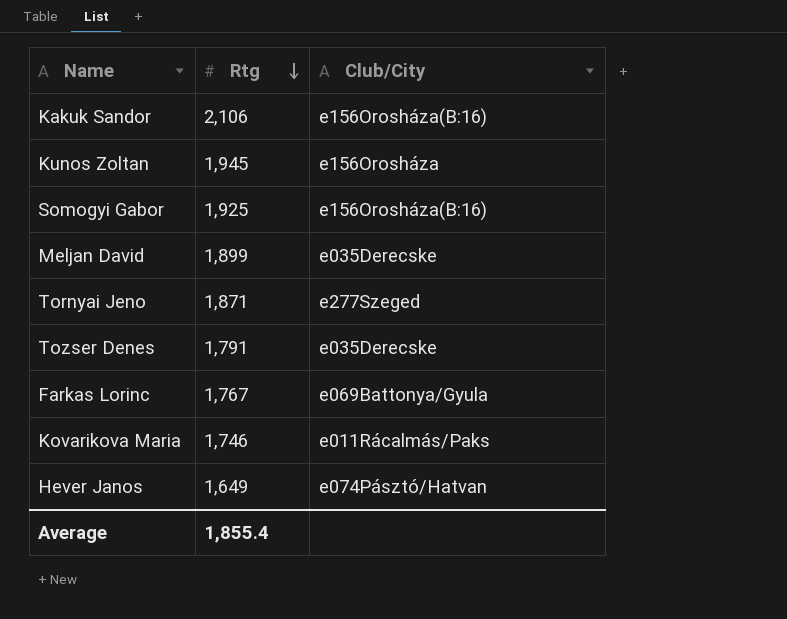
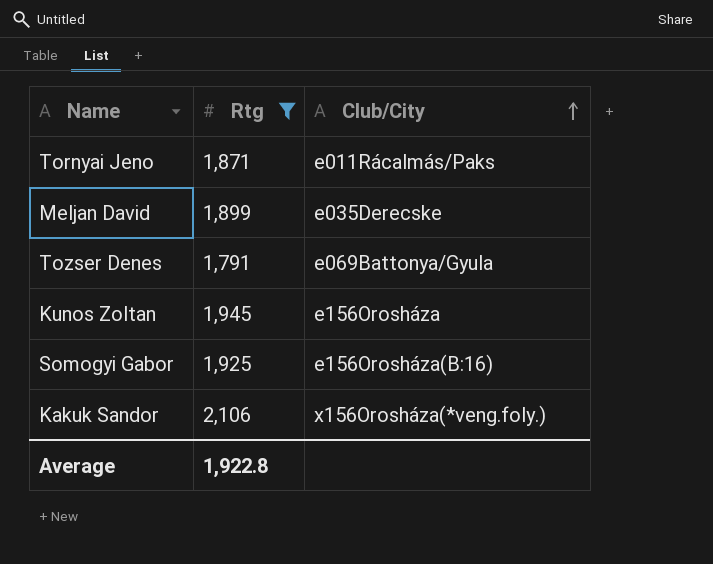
filter: none -> Rtg >= 1,791
row order: Rtg descending -> Club/City ascending
Tornyai Jeno | Club/City: e277Szeged -> e011Rácalmás/Paks
Tozser Denes | Club/City: e035Derecske -> e069Battonya/Gyula
Kakuk Sandor | Club/City: e156Orosháza(B:16) -> x156Orosháza(*veng.foly.)
Average | Rtg: 1,855.4 -> 1,922.8

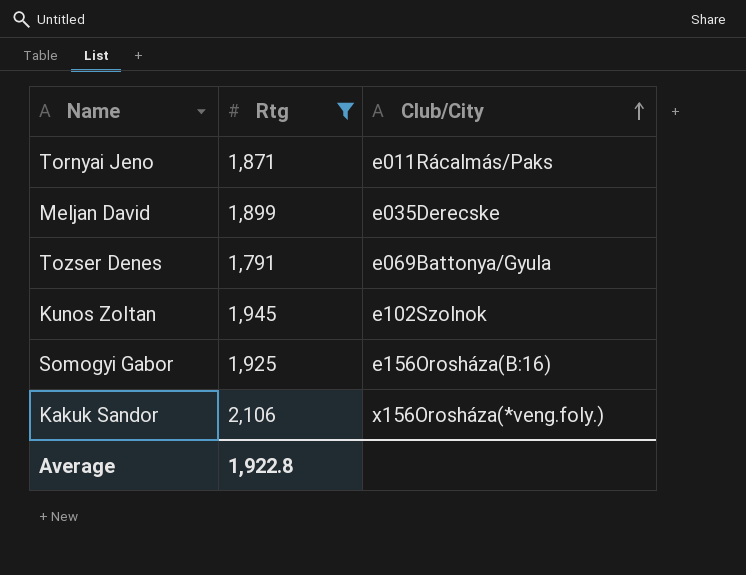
Kunos Zoltan | Club/City: e156Orosháza -> e102Szolnok

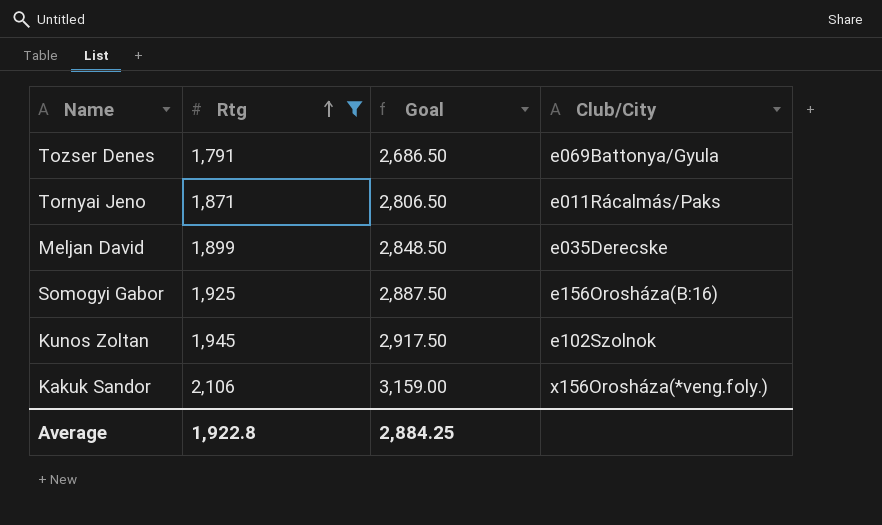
row order: Club/City ascending -> Rtg ascending
column Goal | formula: none -> [Rtg] * 1.5

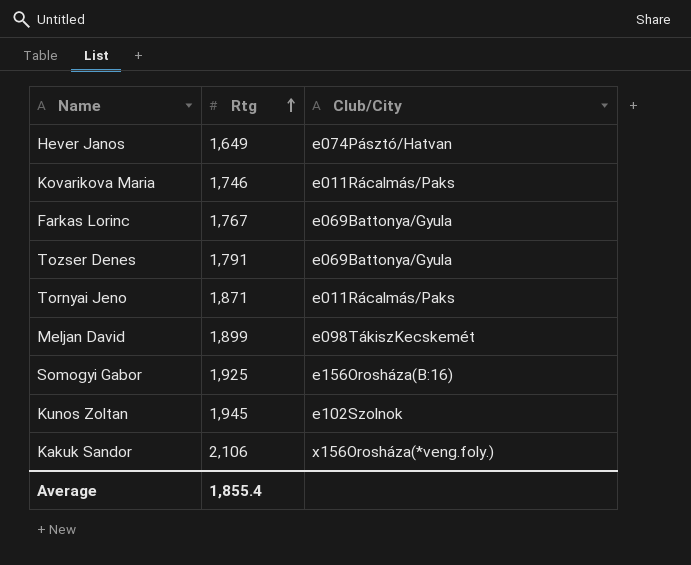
filter: Rtg >= 1,791 -> none
column Goal | formula: [Rtg] * 1.5 -> none
Meljan David | Club/City: e035Derecske -> e098TákiszKecskemét
Average | Rtg: 1,922.8 -> 1,855.4

